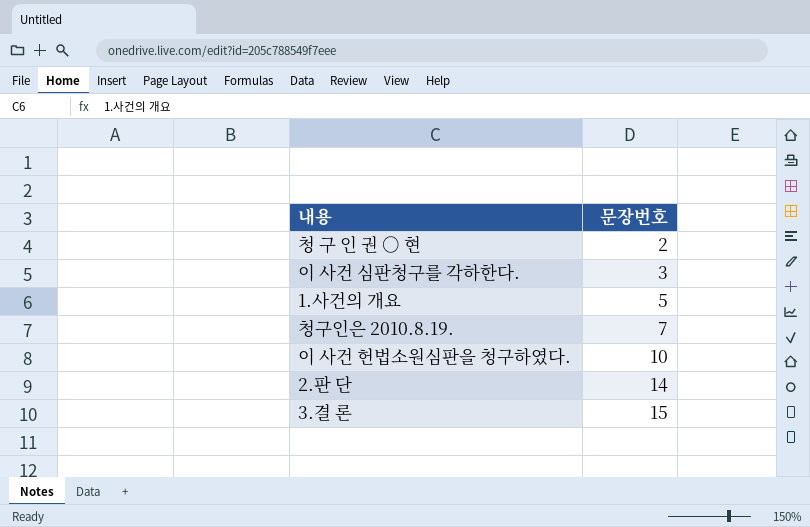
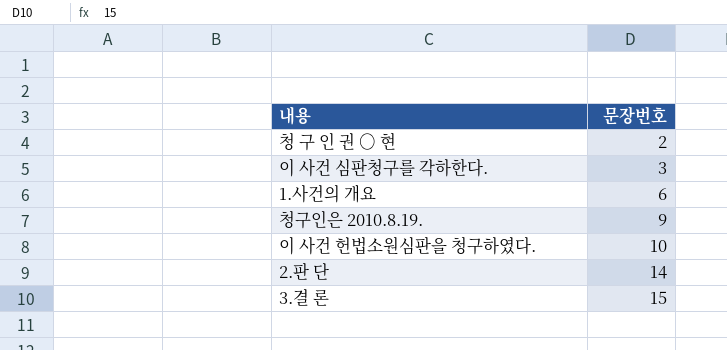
1.사건의 개요 | 문장번호: 5 -> 6
청구인은 2010.8.19. | 문장번호: 7 -> 9

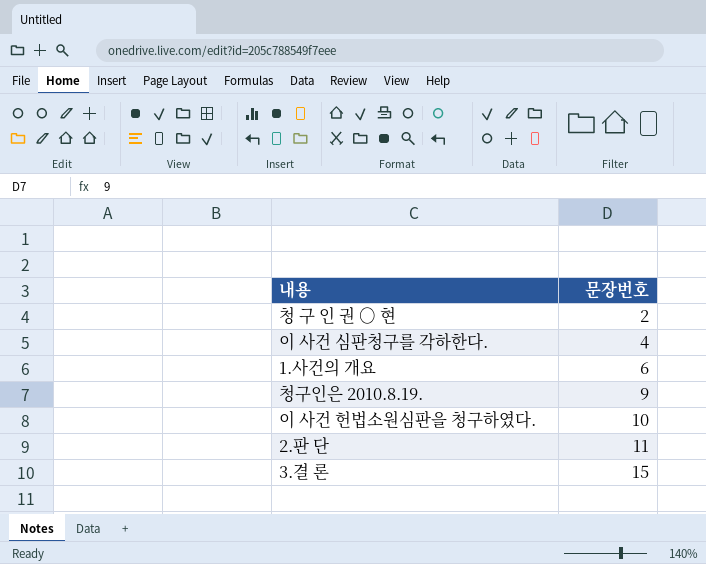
이 사건 심판청구를 각하한다. | 문장번호: 3 -> 4
2.판 단 | 문장번호: 14 -> 11

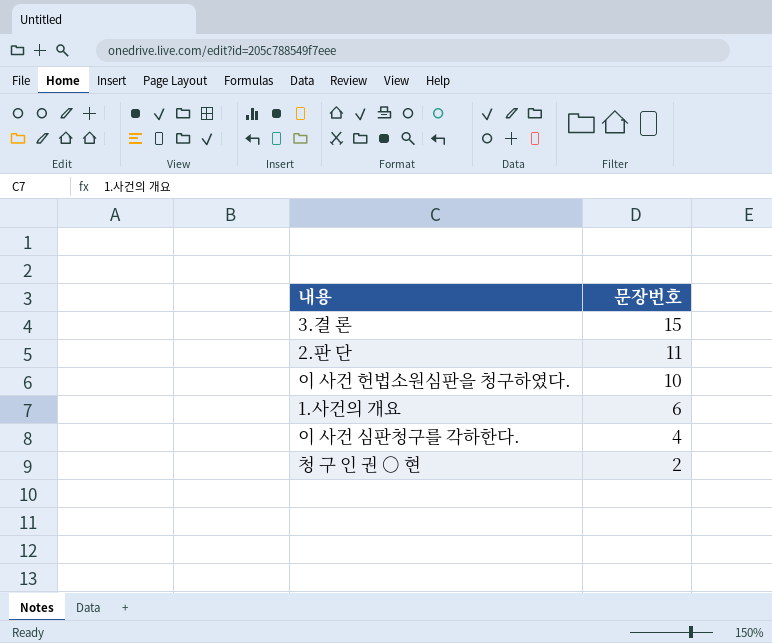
row order: 문장번호 ascending -> 문장번호 descending
row 청구인은 2010.8.19.: 9 -> none

